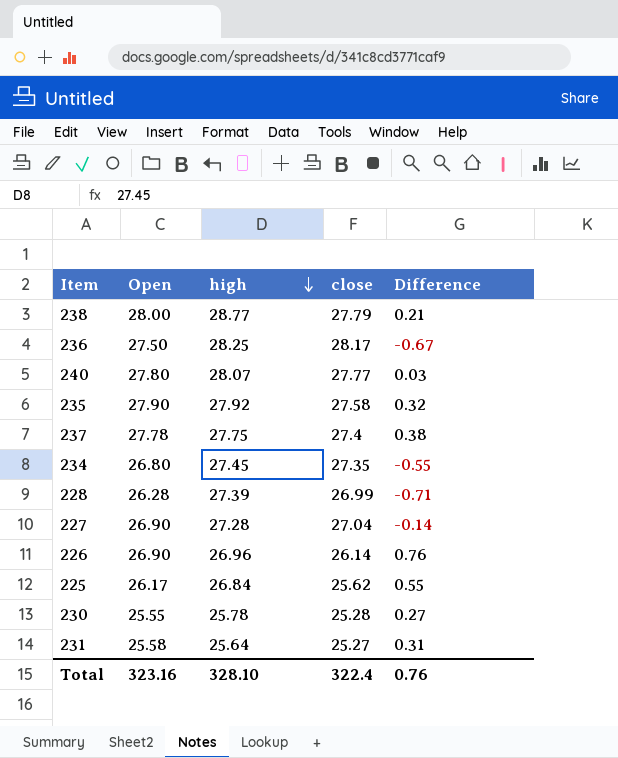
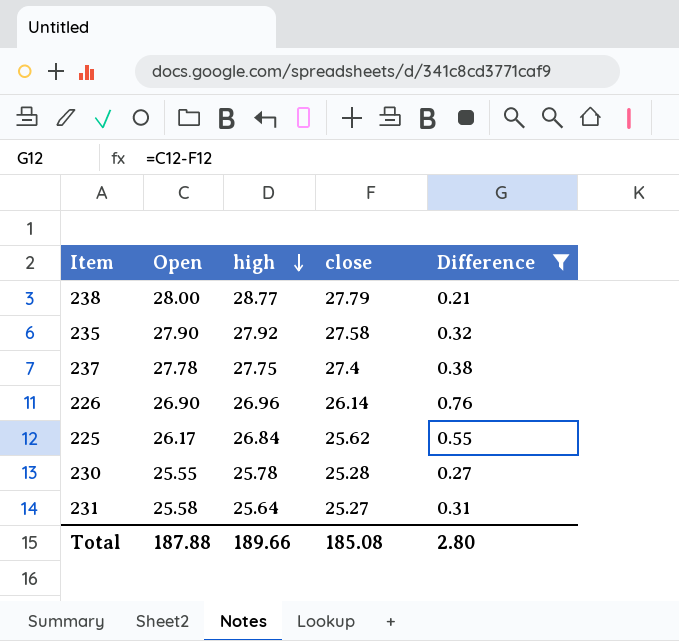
filter: none -> Difference >= 0.21
Total | Open: 323.16 -> 187.88
Total | high: 328.10 -> 189.66
Total | close: 322.4 -> 185.08
Total | Difference: 0.76 -> 2.80

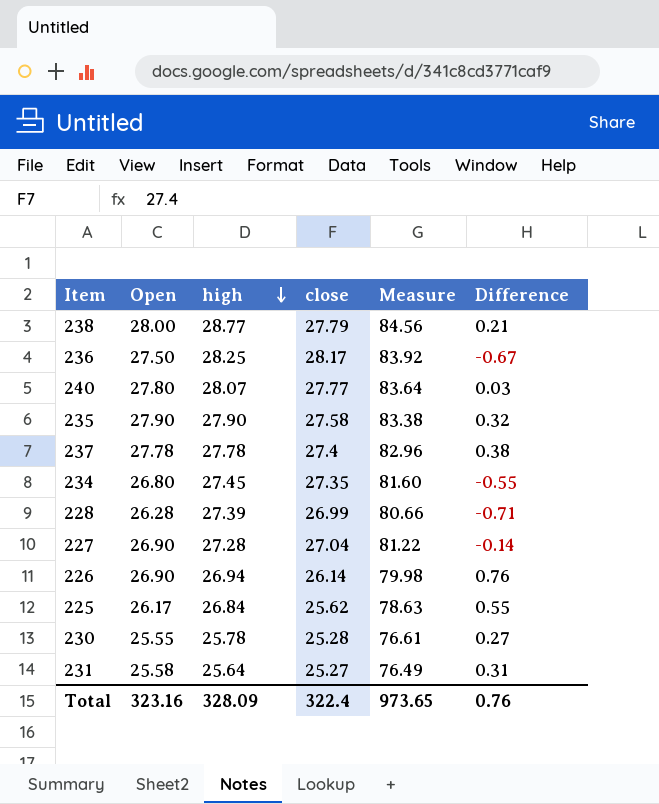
filter: Difference >= 0.21 -> none
column Measure | formula: none -> [Open] + [high] + [close]
235 | high: 27.92 -> 27.90
237 | high: 27.75 -> 27.78
226 | high: 26.96 -> 26.94
Total | Open: 187.88 -> 323.16
Total | high: 189.66 -> 328.09
Total | close: 185.08 -> 322.4
Total | Difference: 2.80 -> 0.76

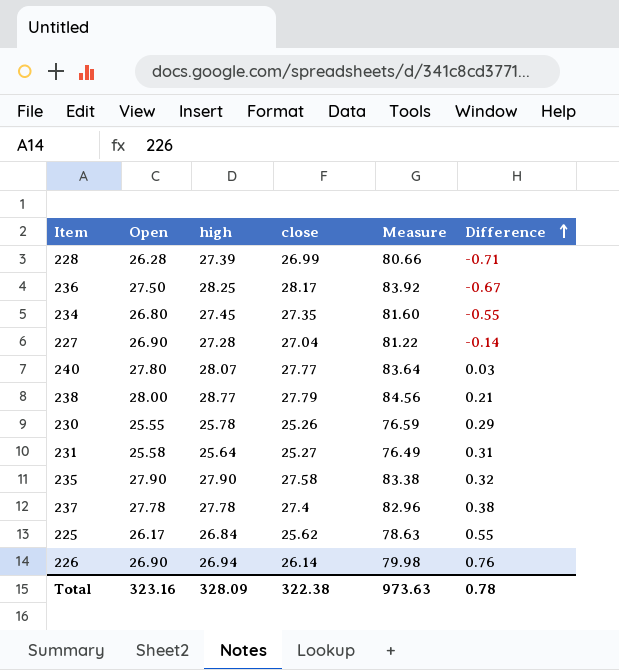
row order: high descending -> Difference ascending
230 | close: 25.28 -> 25.26
230 | Measure: 76.61 -> 76.59
230 | Difference: 0.27 -> 0.29
Total | close: 322.4 -> 322.38
Total | Measure: 973.65 -> 973.63
Total | Difference: 0.76 -> 0.78

